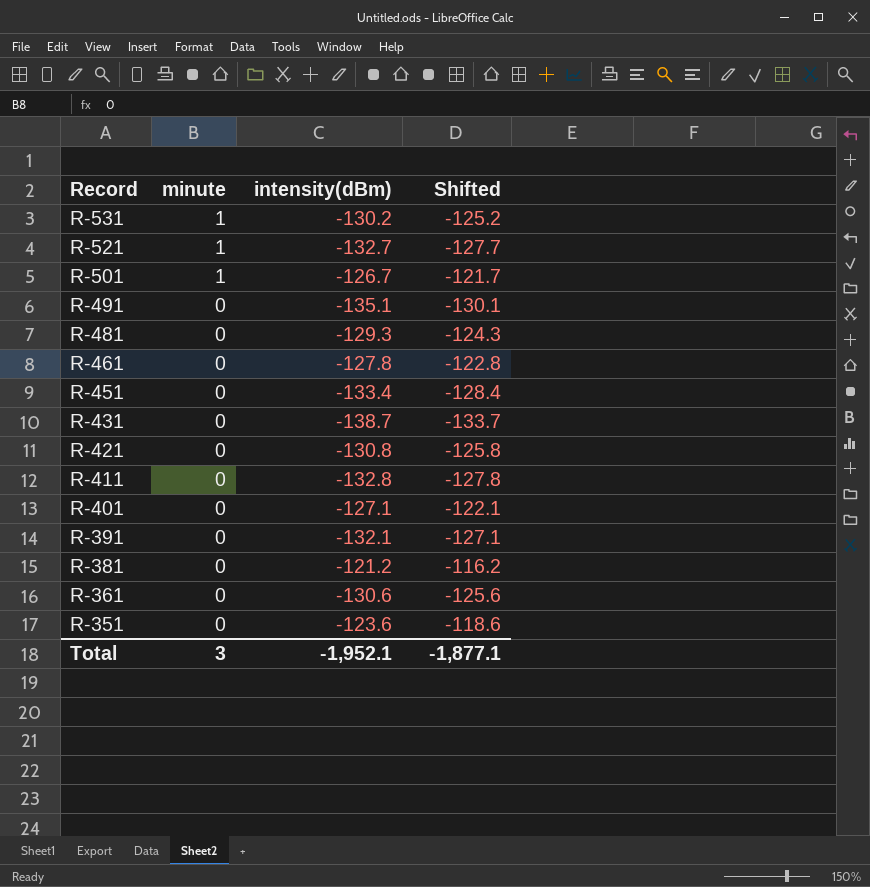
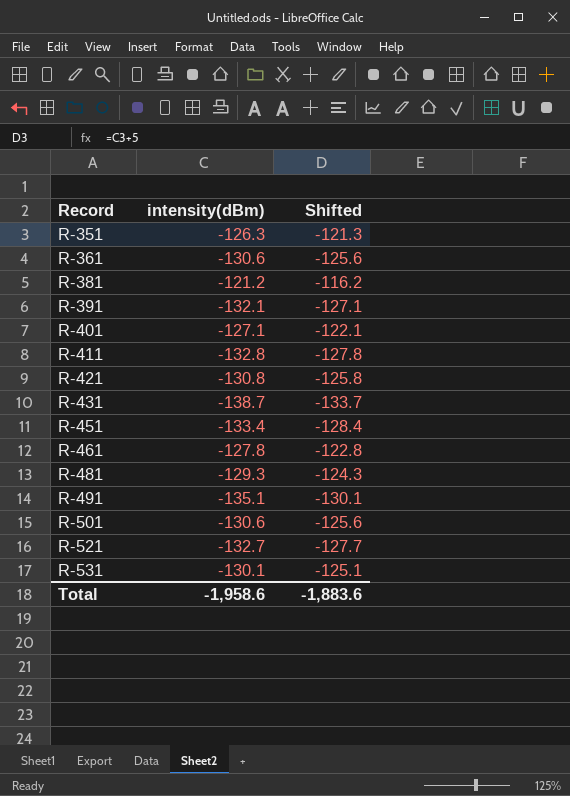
row order: Record descending -> Record ascending
column minute | position: 2 -> none
R-351 | intensity(dBm): -123.6 -> -126.3
R-351 | Shifted: -118.6 -> -121.3
R-501 | intensity(dBm): -126.7 -> -130.6
R-501 | Shifted: -121.7 -> -125.6
R-531 | intensity(dBm): -130.2 -> -130.1
R-531 | Shifted: -125.2 -> -125.1
Total | intensity(dBm): -1,952.1 -> -1,958.6
Total | Shifted: -1,877.1 -> -1,883.6

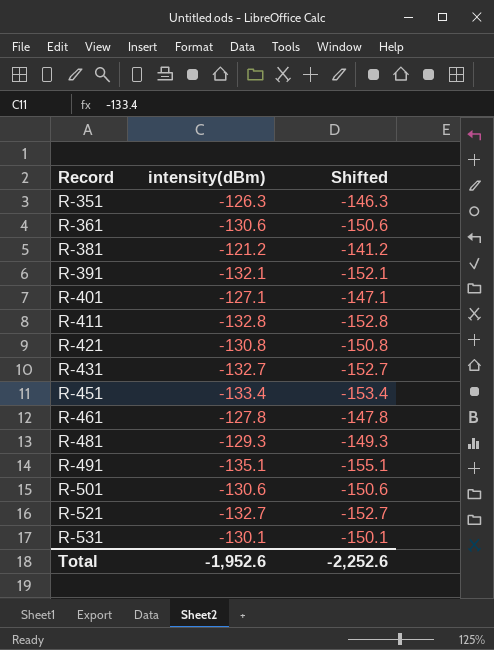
column Shifted | formula: [intensity(dBm)] + 5 -> [intensity(dBm)] - 20
R-431 | intensity(dBm): -138.7 -> -132.7
Total | intensity(dBm): -1,958.6 -> -1,952.6
Total | Shifted: -1,883.6 -> -2,252.6

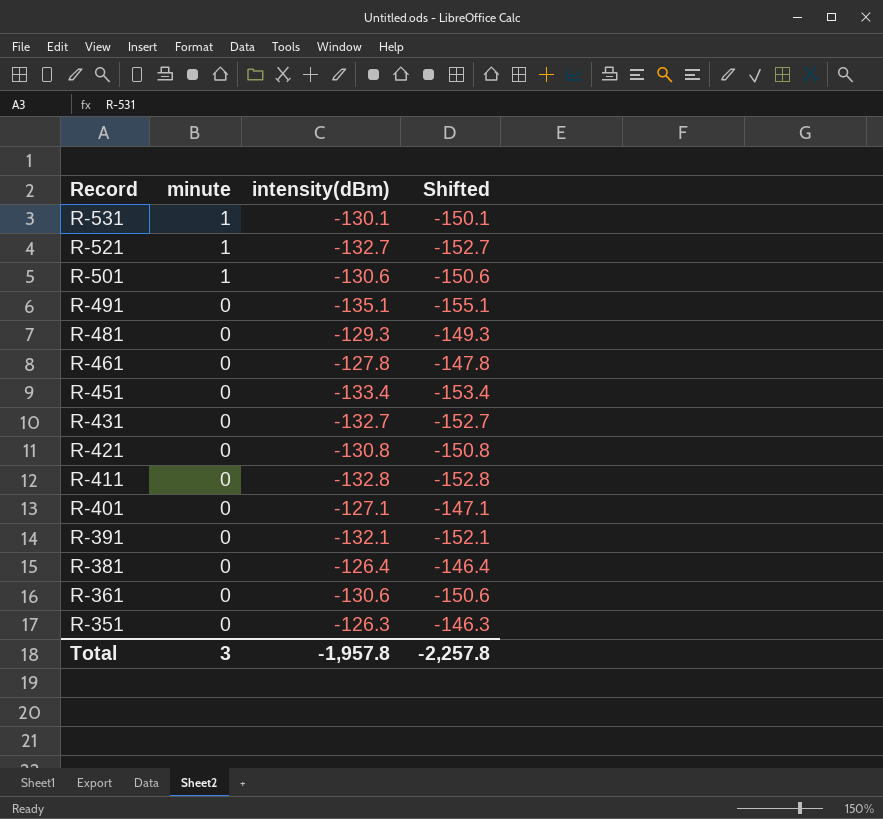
row order: Record ascending -> Record descending
column minute | position: none -> 2
R-381 | intensity(dBm): -121.2 -> -126.4
R-381 | Shifted: -141.2 -> -146.4
Total | intensity(dBm): -1,952.6 -> -1,957.8
Total | Shifted: -2,252.6 -> -2,257.8

